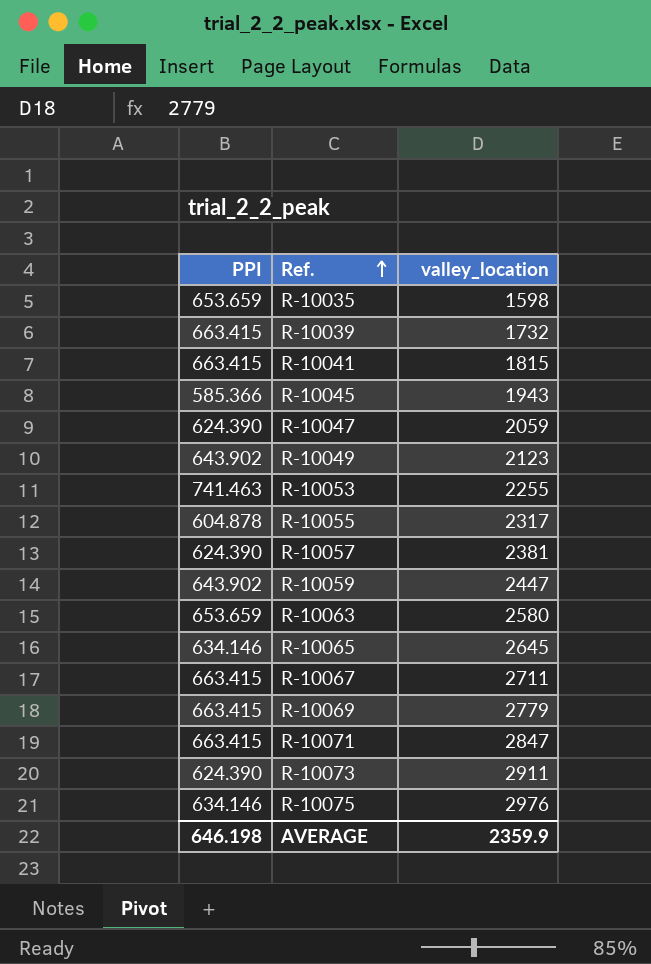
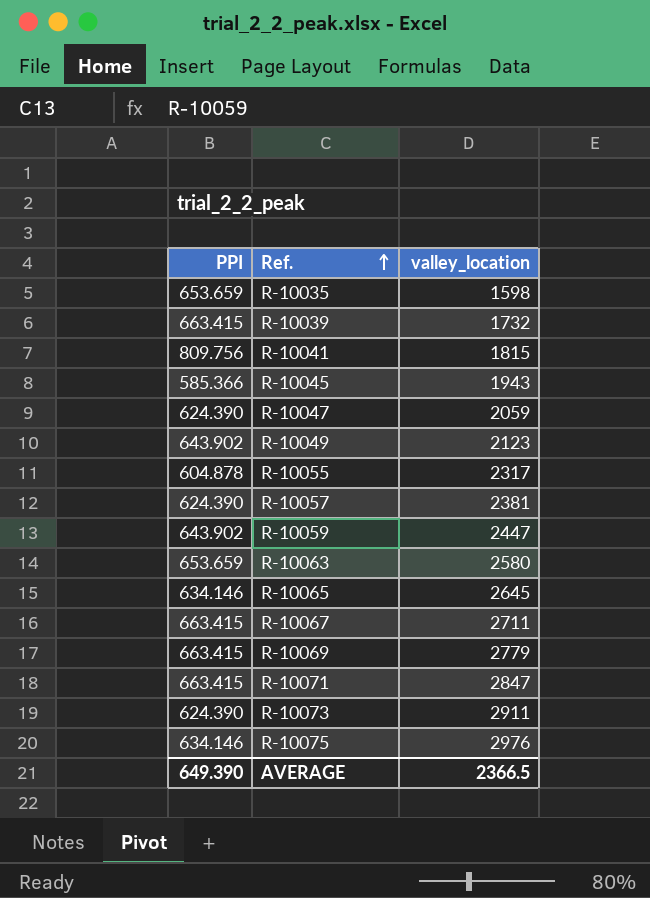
row R-10053: 741.463 | 2255 -> none
R-10041 | PPI: 663.415 -> 809.756
AVERAGE | PPI: 646.198 -> 649.390
AVERAGE | valley_location: 2359.9 -> 2366.5

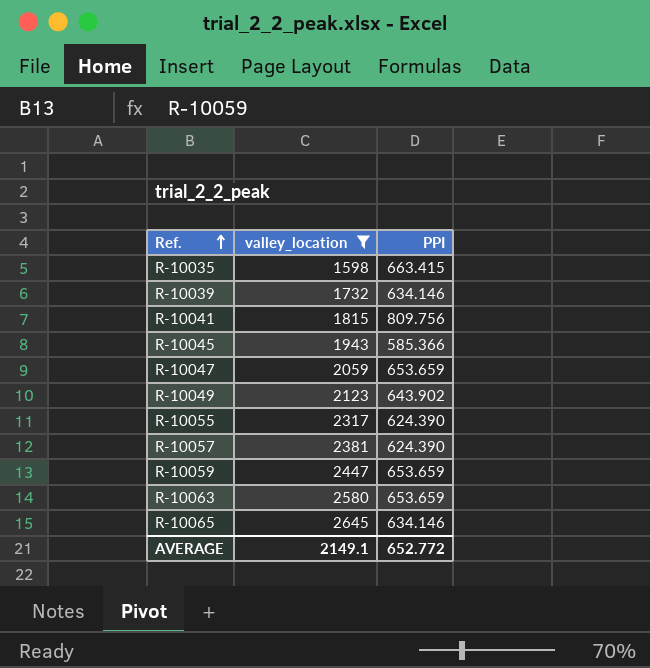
filter: none -> valley_location <= 2645
column PPI | position: 1 -> 3
R-10035 | PPI: 653.659 -> 663.415
R-10039 | PPI: 663.415 -> 634.146
R-10047 | PPI: 624.390 -> 653.659
R-10055 | PPI: 604.878 -> 624.390
R-10059 | PPI: 643.902 -> 653.659
AVERAGE | valley_location: 2366.5 -> 2149.1
AVERAGE | PPI: 649.390 -> 652.772

